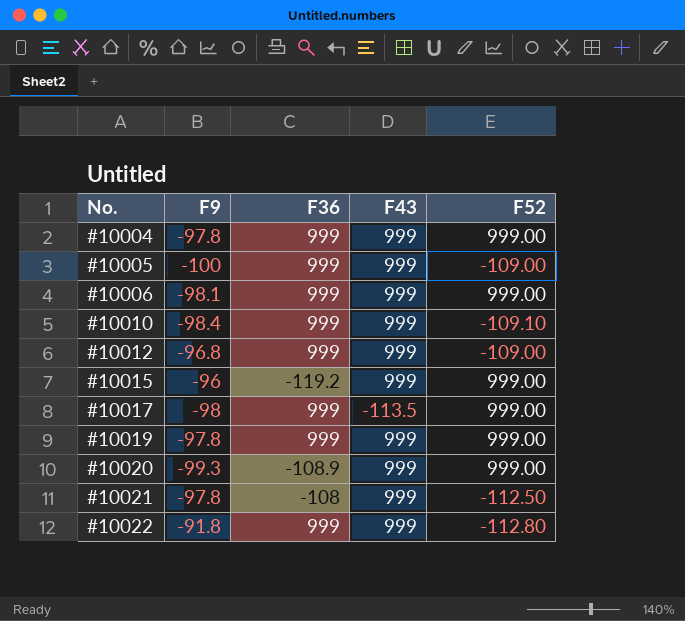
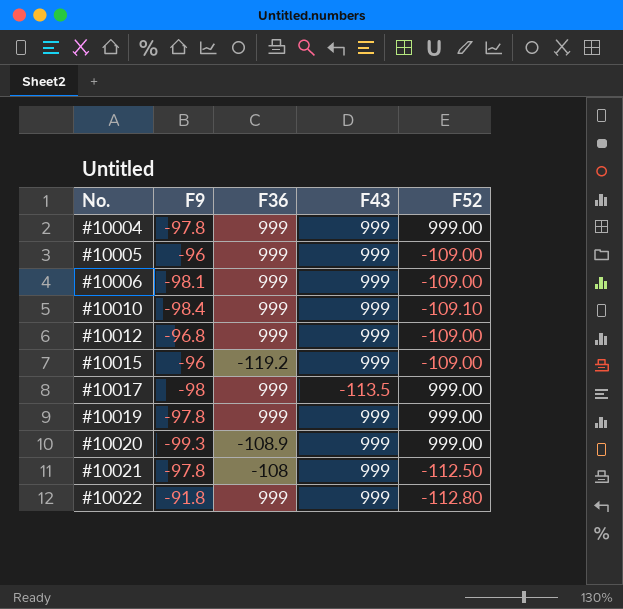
#10005 | F9: -100 -> -96
#10006 | F52: 999.00 -> -109.00
#10015 | F52: 999.00 -> -109.00

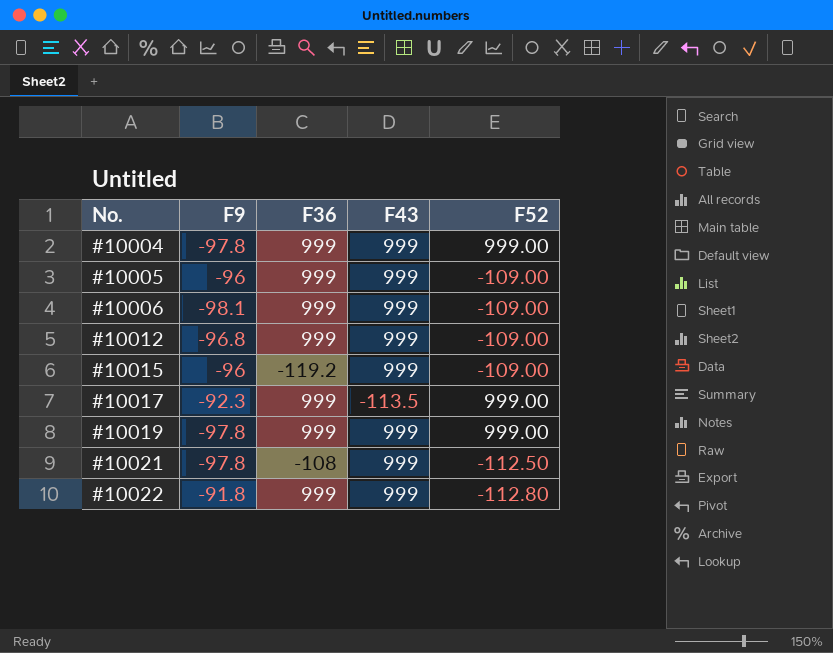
row #10010: -98.4 | 999 | 999 | -109.10 -> none
row #10020: -99.3 | -108.9 | 999 | 999.00 -> none
#10017 | F9: -98 -> -92.3

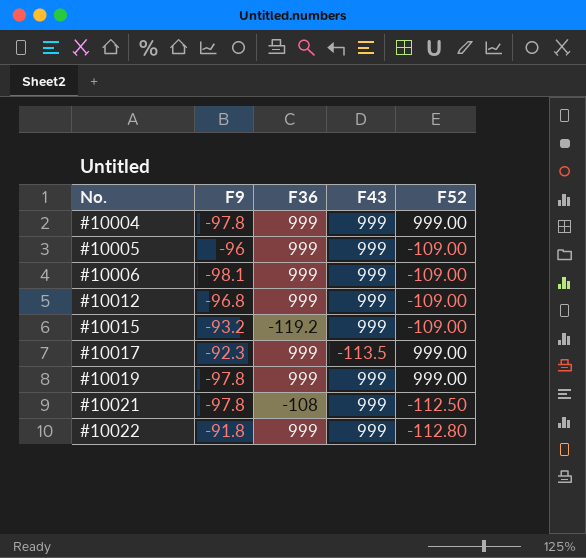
#10015 | F9: -96 -> -93.2

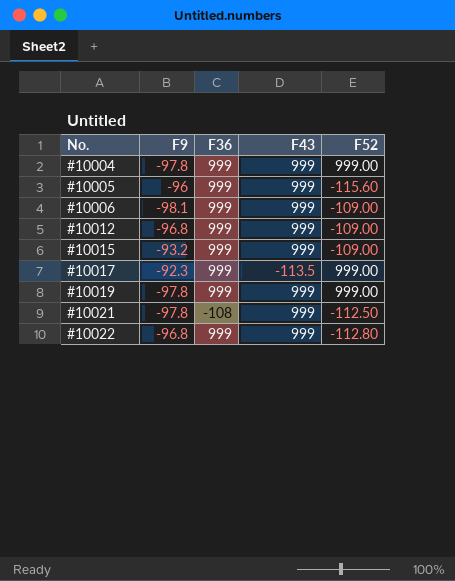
#10005 | F52: -109.00 -> -115.60
#10015 | F36: -119.2 -> 999
#10022 | F9: -91.8 -> -96.8

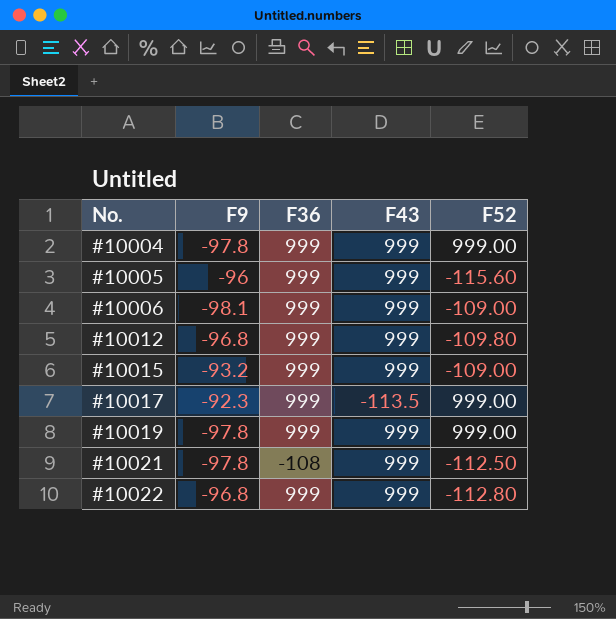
#10012 | F52: -109.00 -> -109.80

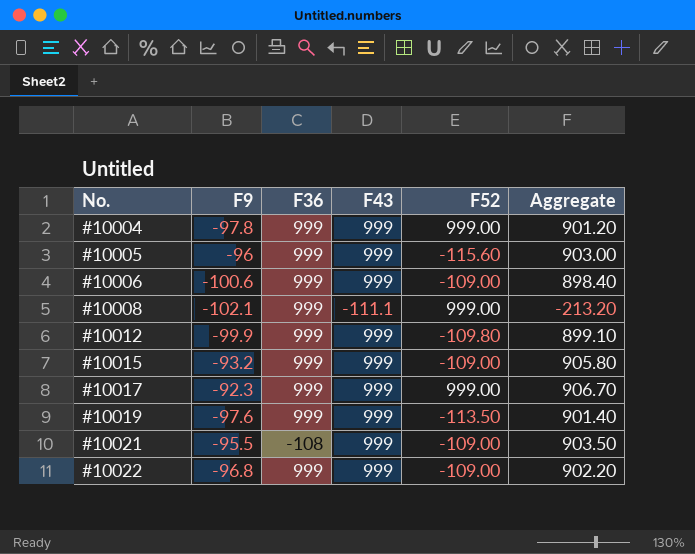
column Aggregate | formula: none -> [F9] + [F43]
#10006 | F9: -98.1 -> -100.6
row #10008: none -> -102.1 | 999 | -111.1 | 999.00 | -213.20
#10012 | F9: -96.8 -> -99.9
#10017 | F43: -113.5 -> 999
#10019 | F9: -97.8 -> -97.6
#10019 | F52: 999.00 -> -113.50
#10021 | F9: -97.8 -> -95.5
#10021 | F52: -112.50 -> -109.00
#10022 | F52: -112.80 -> -109.00

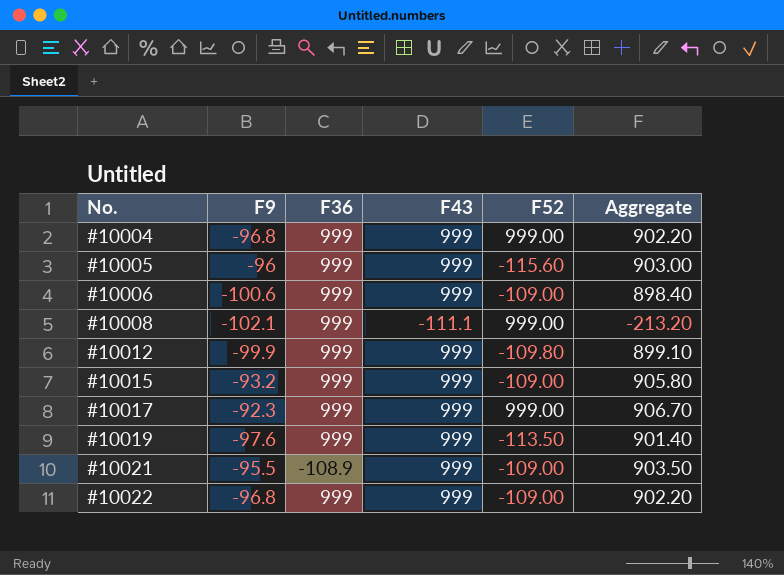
#10004 | F9: -97.8 -> -96.8
#10004 | Aggregate: 901.20 -> 902.20
#10021 | F36: -108 -> -108.9

